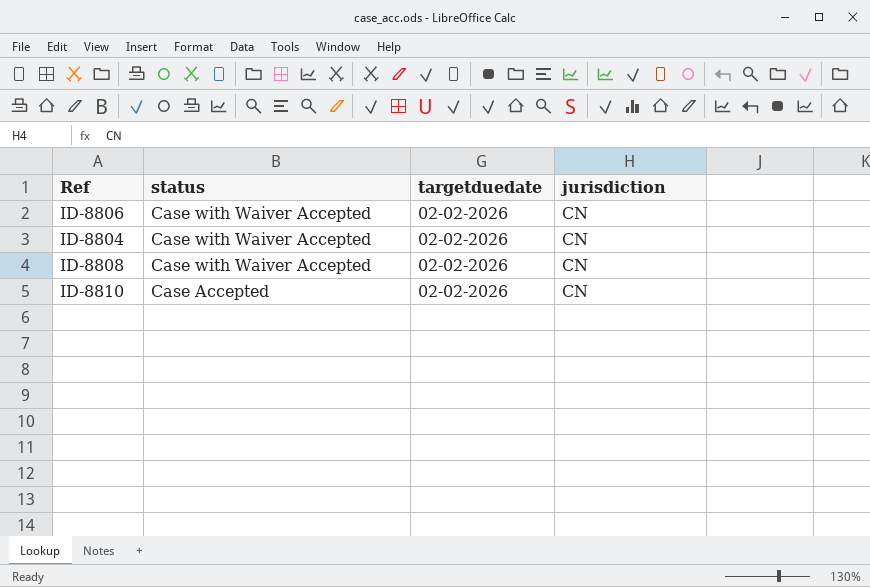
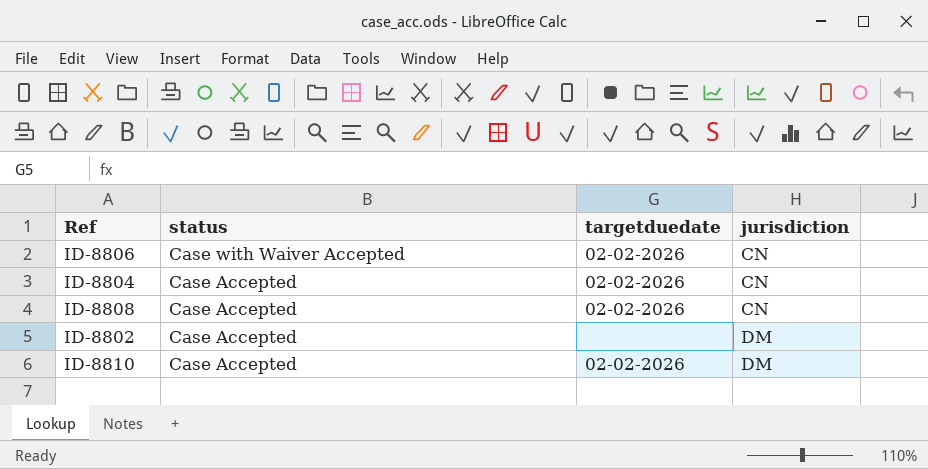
ID-8804 | status: Case with Waiver Accepted -> Case Accepted
ID-8808 | status: Case with Waiver Accepted -> Case Accepted
row ID-8802: none -> Case Accepted | none | DM
ID-8810 | jurisdiction: CN -> DM

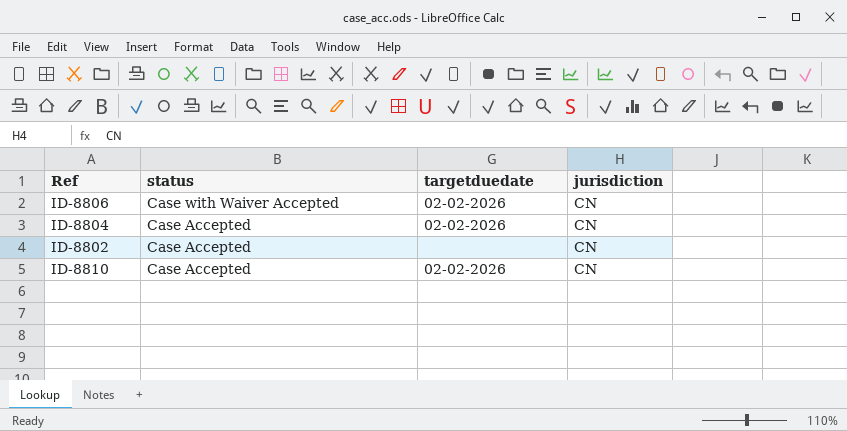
row ID-8808: Case Accepted | 02-02-2026 | CN -> none
ID-8802 | jurisdiction: DM -> CN
ID-8810 | jurisdiction: DM -> CN

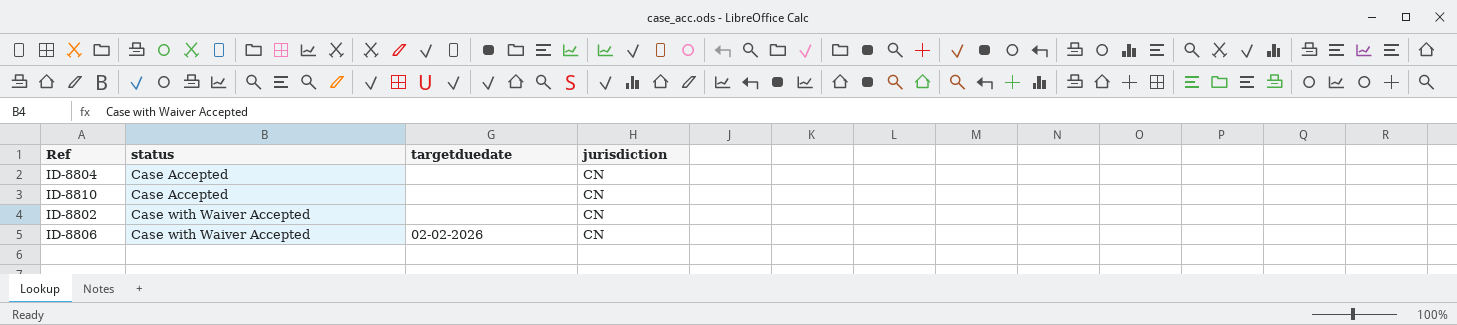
row order: status descending -> status ascending
ID-8804 | targetduedate: 02-02-2026 -> none
ID-8810 | targetduedate: 02-02-2026 -> none
ID-8802 | status: Case Accepted -> Case with Waiver Accepted

